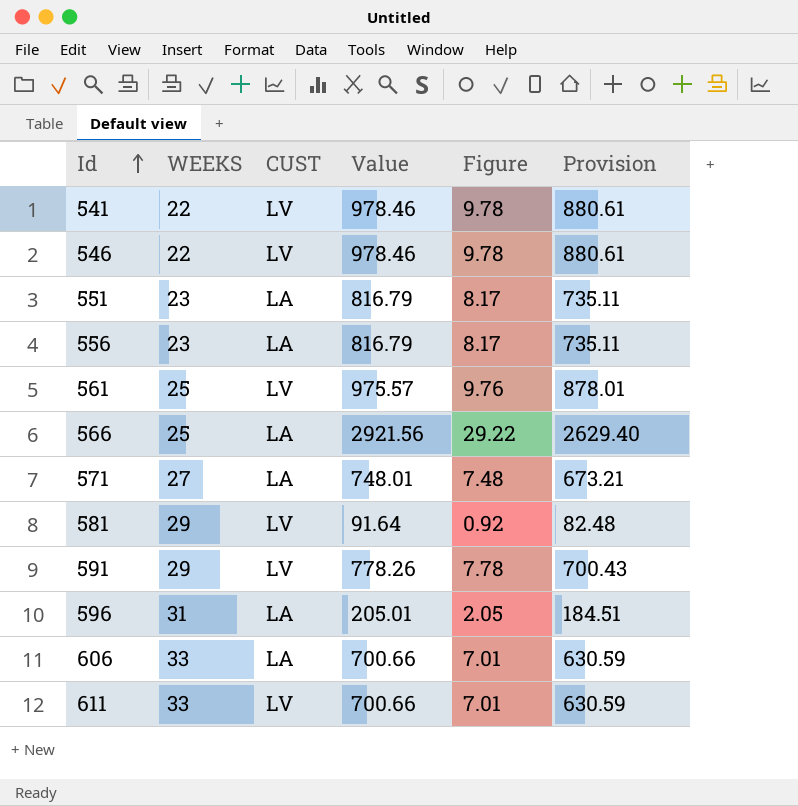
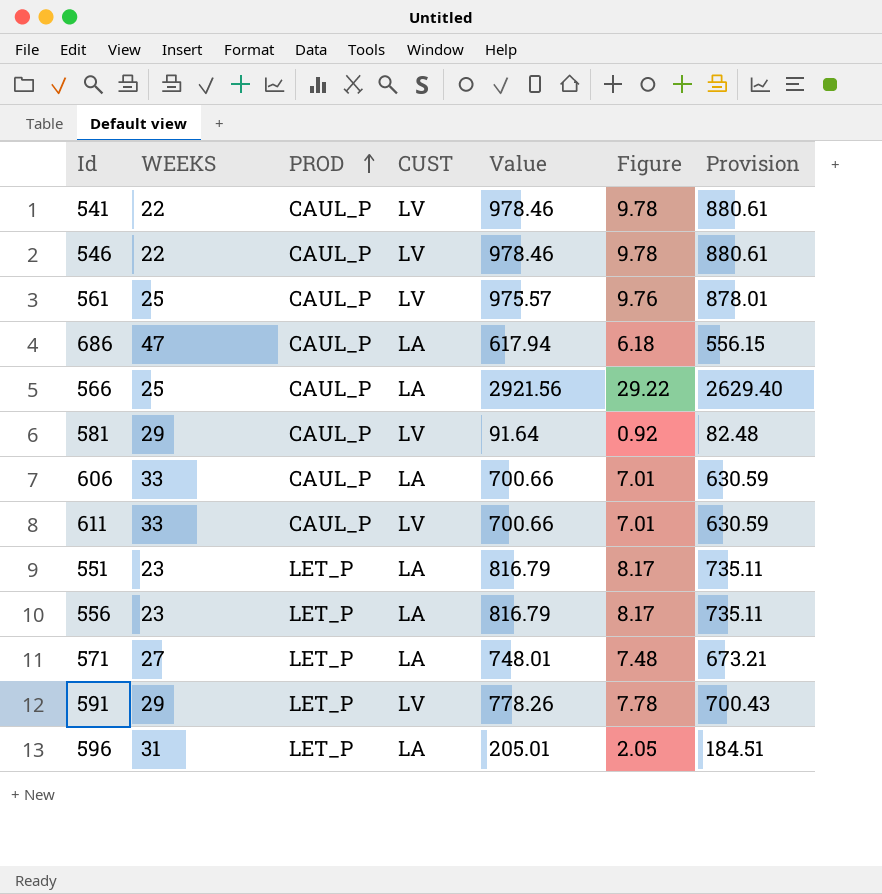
row order: Id ascending -> PROD ascending
column PROD | position: none -> 3
row 686: none -> 47 | CAUL_P | LA | 617.94 | 6.18 | 556.15

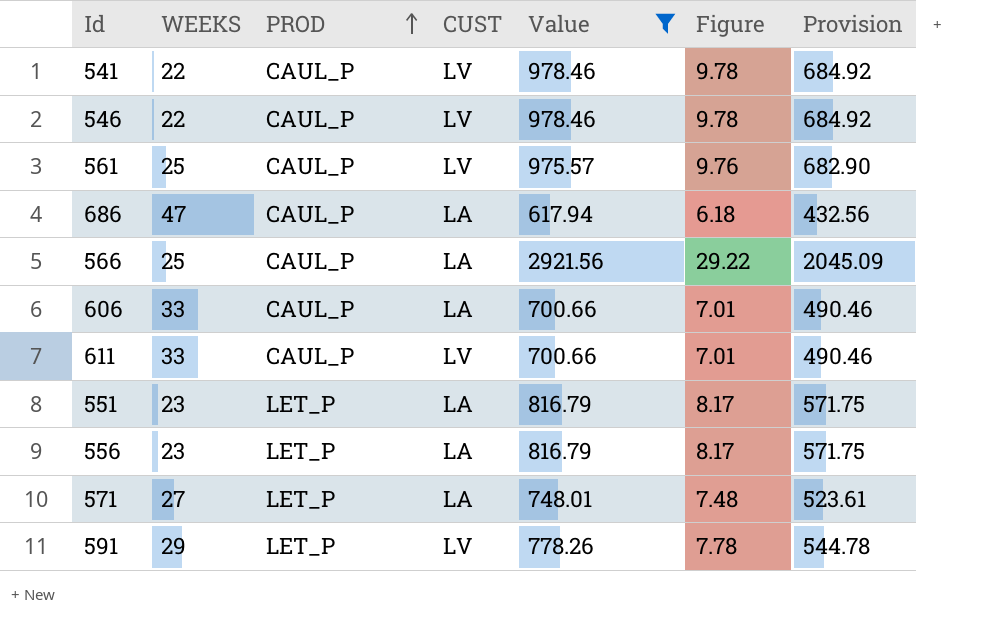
filter: none -> Value >= 617.94
column Provision | formula: [Value] * 0.9 -> [Value] * 0.7

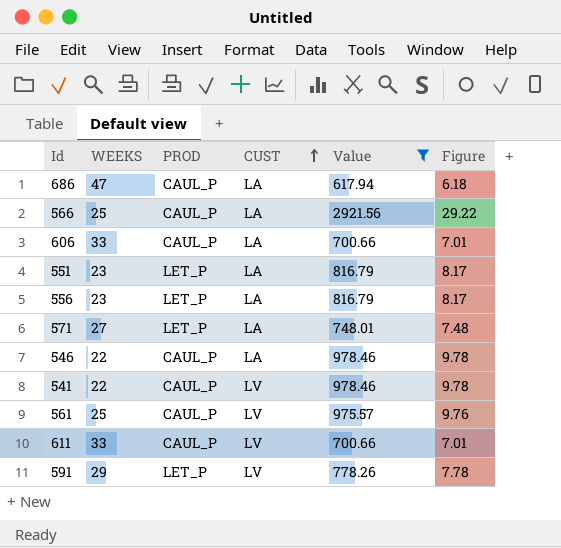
row order: PROD ascending -> CUST ascending
column Provision | formula: [Value] * 0.7 -> none
546 | CUST: LV -> LA

